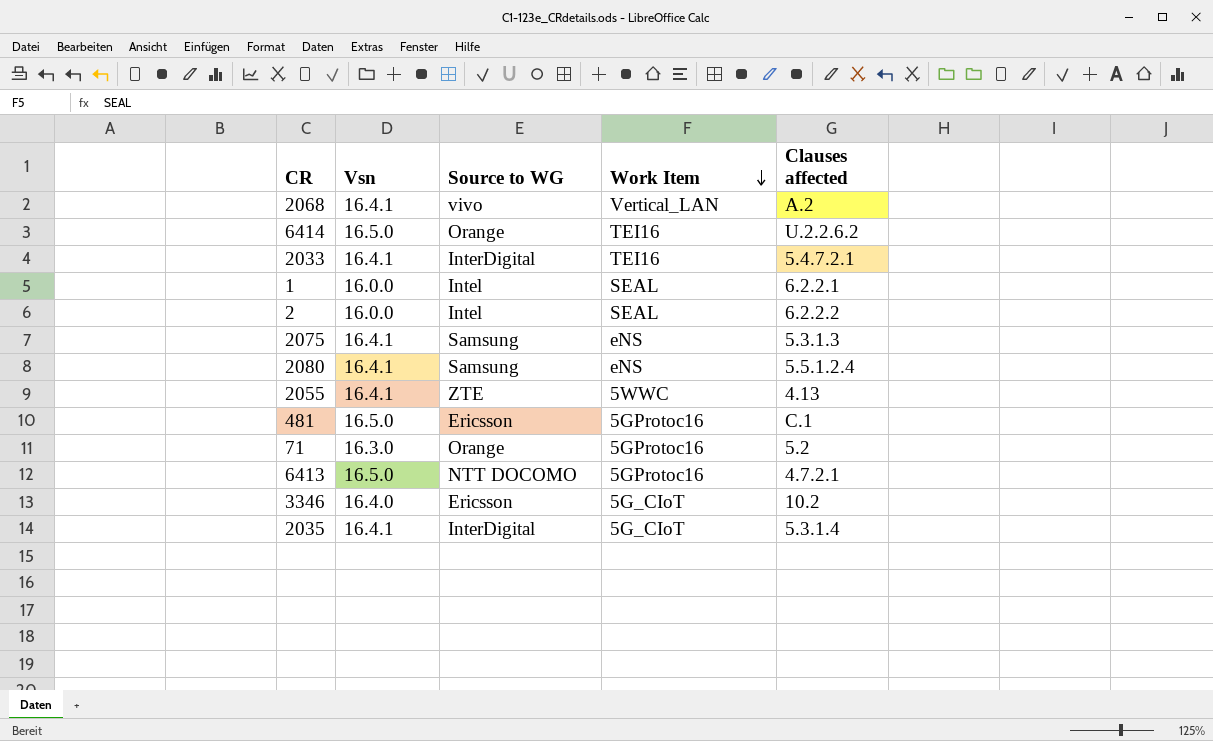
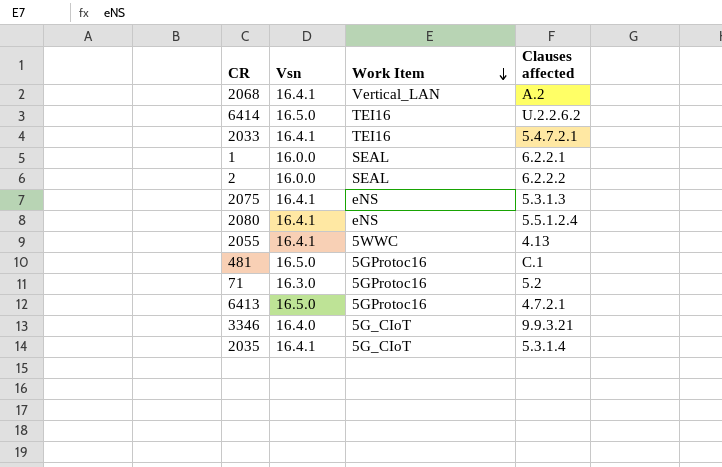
column Source to WG | position: 3 -> none
3346 | Clauses affected: 10.2 -> 9.9.3.21

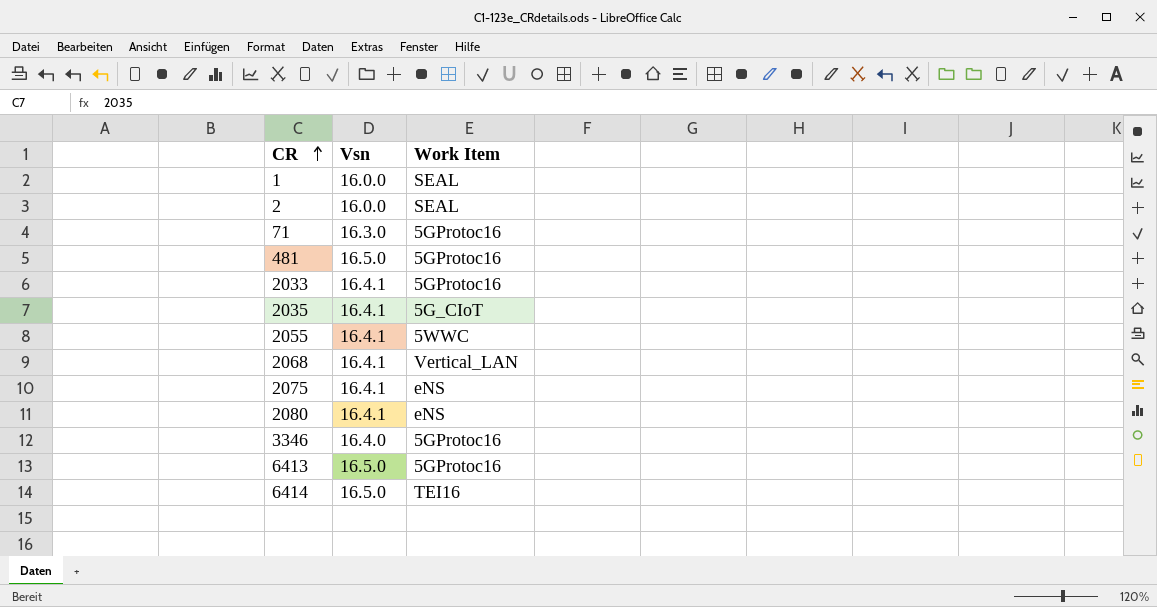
row order: Work Item descending -> CR ascending
column Clauses affected | position: 4 -> none
2033 | Work Item: TEI16 -> 5GProtoc16
3346 | Work Item: 5G_CIoT -> 5GProtoc16

